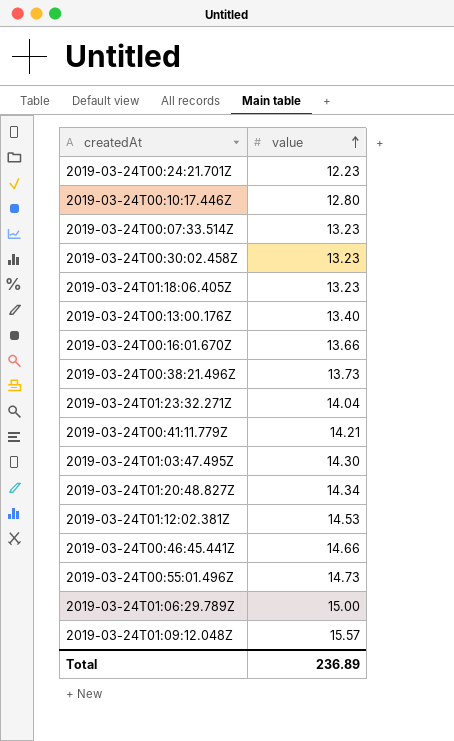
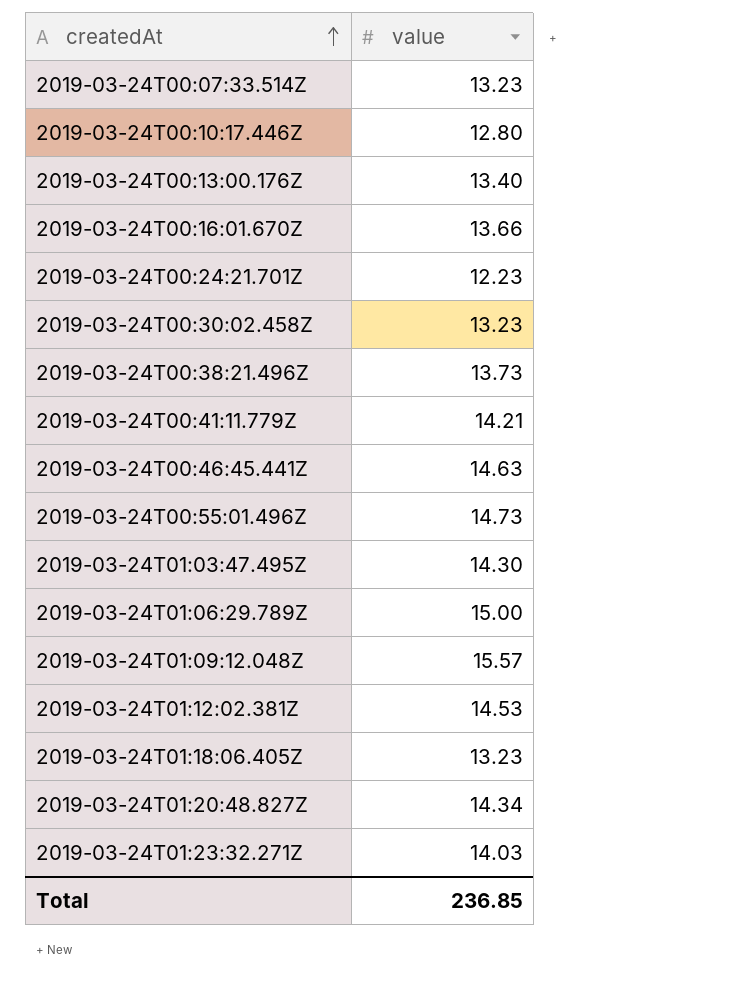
row order: value ascending -> createdAt ascending
2019-03-24T00:46:45.441Z | value: 14.66 -> 14.63
2019-03-24T01:23:32.271Z | value: 14.04 -> 14.03
Total | value: 236.89 -> 236.85

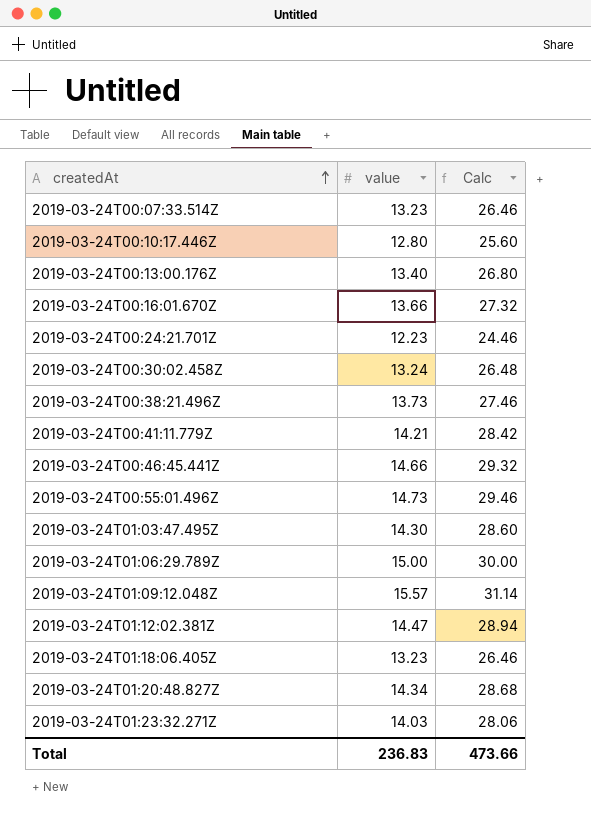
column Calc | formula: none -> [value] * 2
2019-03-24T00:30:02.458Z | value: 13.23 -> 13.24
2019-03-24T00:46:45.441Z | value: 14.63 -> 14.66
2019-03-24T01:12:02.381Z | value: 14.53 -> 14.47
Total | value: 236.85 -> 236.83

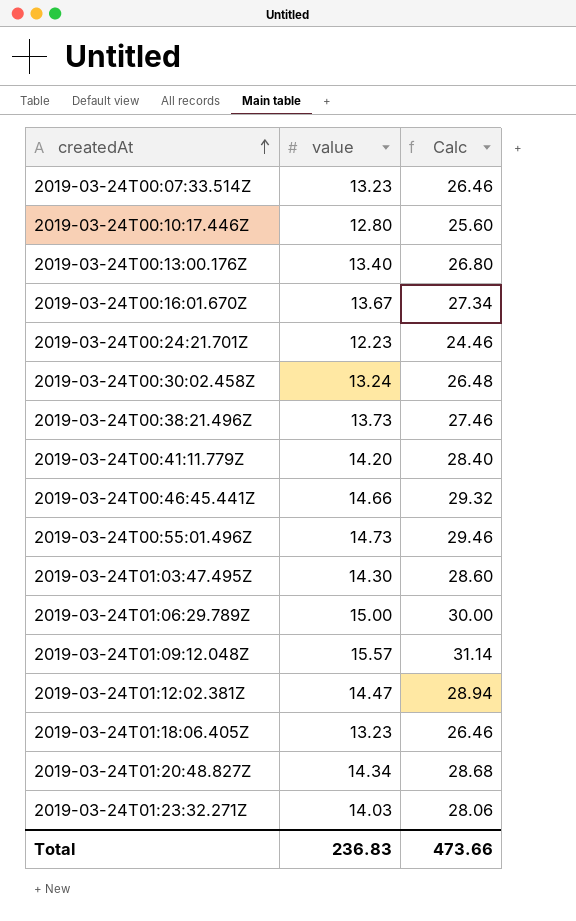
2019-03-24T00:16:01.670Z | value: 13.66 -> 13.67
2019-03-24T00:16:01.670Z | Calc: 27.32 -> 27.34
2019-03-24T00:41:11.779Z | value: 14.21 -> 14.20
2019-03-24T00:41:11.779Z | Calc: 28.42 -> 28.40

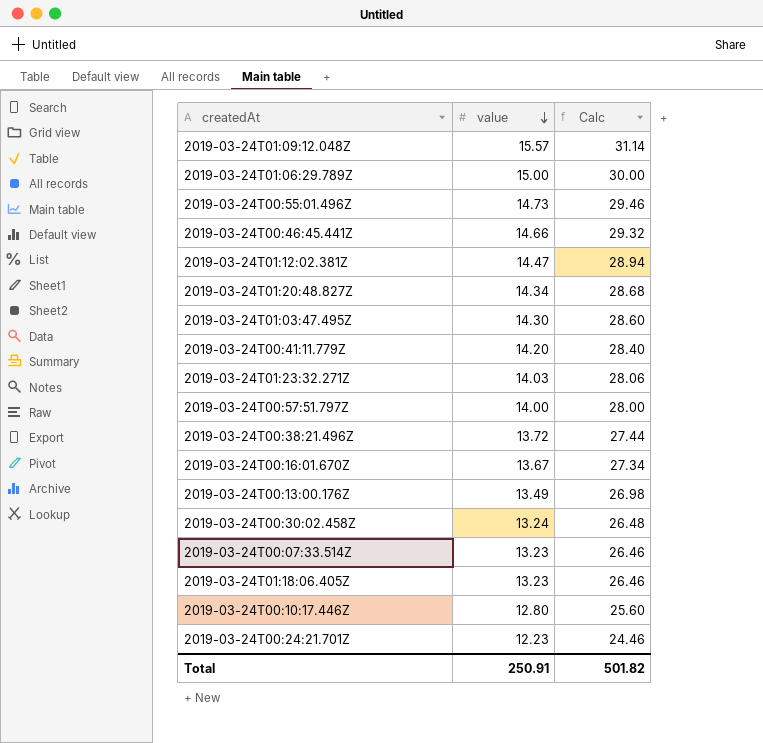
row order: createdAt ascending -> value descending
row 2019-03-24T00:57:51.797Z: none -> 14.00 | 28.00
2019-03-24T00:38:21.496Z | value: 13.73 -> 13.72
2019-03-24T00:38:21.496Z | Calc: 27.46 -> 27.44
2019-03-24T00:13:00.176Z | value: 13.40 -> 13.49
2019-03-24T00:13:00.176Z | Calc: 26.80 -> 26.98
Total | value: 236.83 -> 250.91
Total | Calc: 473.66 -> 501.82

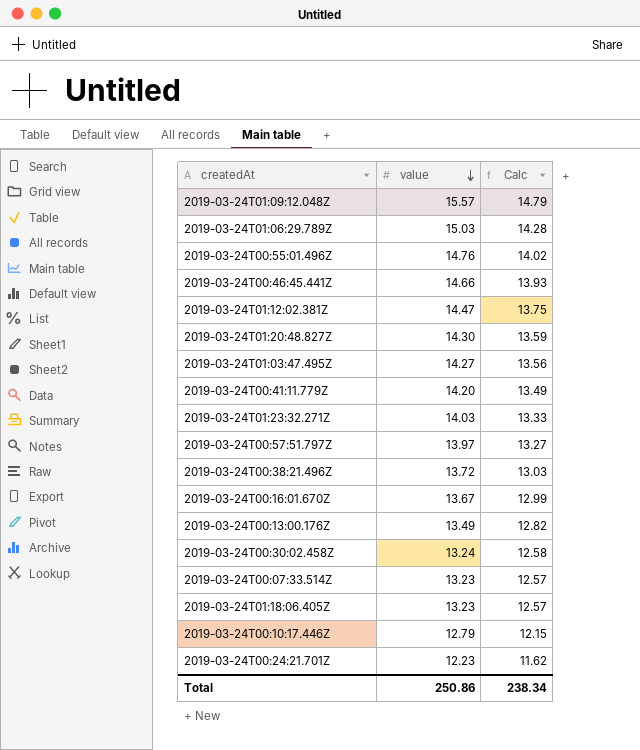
column Calc | formula: [value] * 2 -> [value] * 0.95
2019-03-24T01:06:29.789Z | value: 15.00 -> 15.03
2019-03-24T00:55:01.496Z | value: 14.73 -> 14.76
2019-03-24T01:20:48.827Z | value: 14.34 -> 14.30
2019-03-24T01:03:47.495Z | value: 14.30 -> 14.27
2019-03-24T00:57:51.797Z | value: 14.00 -> 13.97
2019-03-24T00:10:17.446Z | value: 12.80 -> 12.79
Total | value: 250.91 -> 250.86
Total | Calc: 501.82 -> 238.34

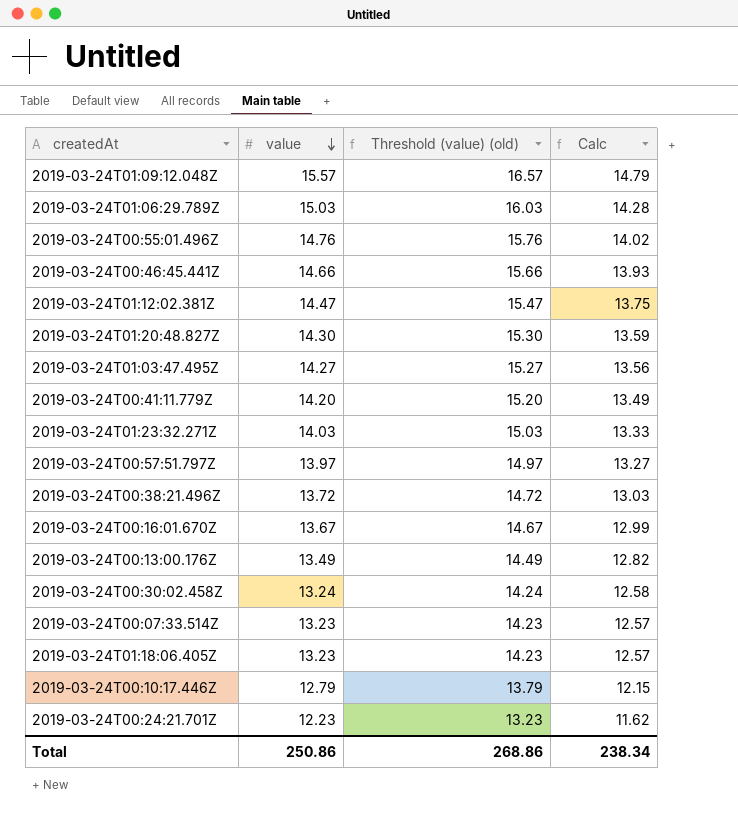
column Threshold (value) (old) | formula: none -> [value] + 1

